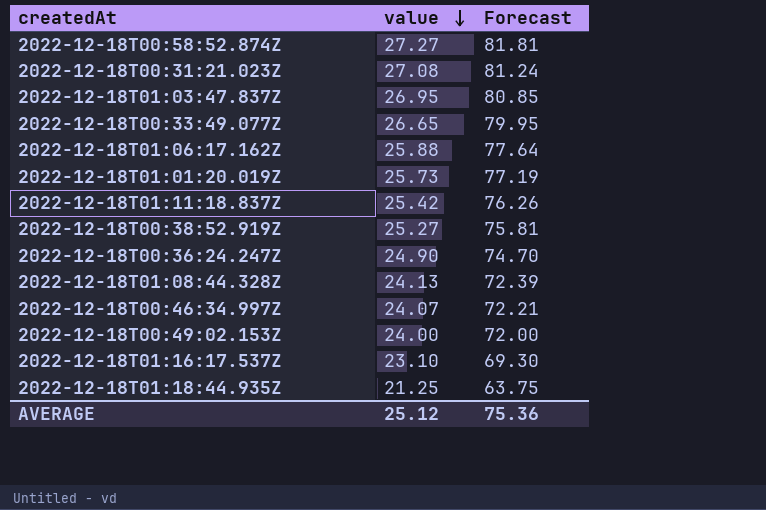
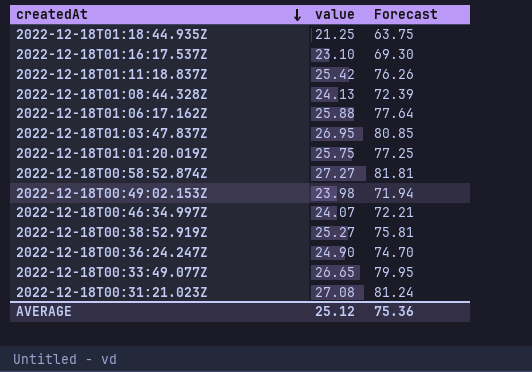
row order: value descending -> createdAt descending
2022-12-18T01:01:20.019Z | value: 25.73 -> 25.75
2022-12-18T01:01:20.019Z | Forecast: 77.19 -> 77.25
2022-12-18T00:49:02.153Z | value: 24.00 -> 23.98
2022-12-18T00:49:02.153Z | Forecast: 72.00 -> 71.94

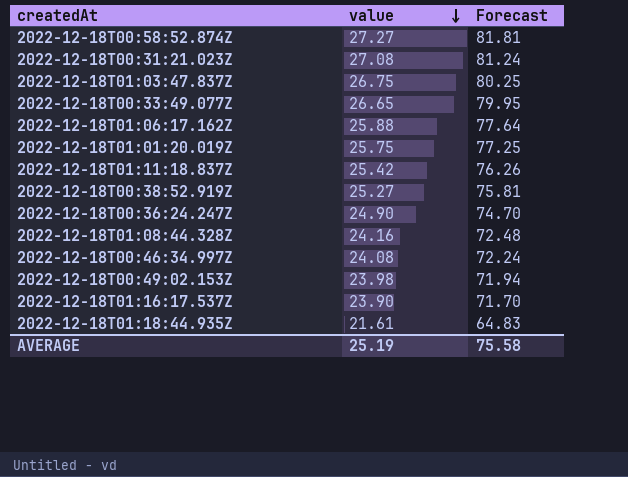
row order: createdAt descending -> value descending
2022-12-18T01:03:47.837Z | value: 26.95 -> 26.75
2022-12-18T01:03:47.837Z | Forecast: 80.85 -> 80.25
2022-12-18T01:08:44.328Z | value: 24.13 -> 24.16
2022-12-18T01:08:44.328Z | Forecast: 72.39 -> 72.48
2022-12-18T00:46:34.997Z | value: 24.07 -> 24.08
2022-12-18T00:46:34.997Z | Forecast: 72.21 -> 72.24
2022-12-18T01:16:17.537Z | value: 23.10 -> 23.90
2022-12-18T01:16:17.537Z | Forecast: 69.30 -> 71.70
2022-12-18T01:18:44.935Z | value: 21.25 -> 21.61
2022-12-18T01:18:44.935Z | Forecast: 63.75 -> 64.83
AVERAGE | value: 25.12 -> 25.19
AVERAGE | Forecast: 75.36 -> 75.58

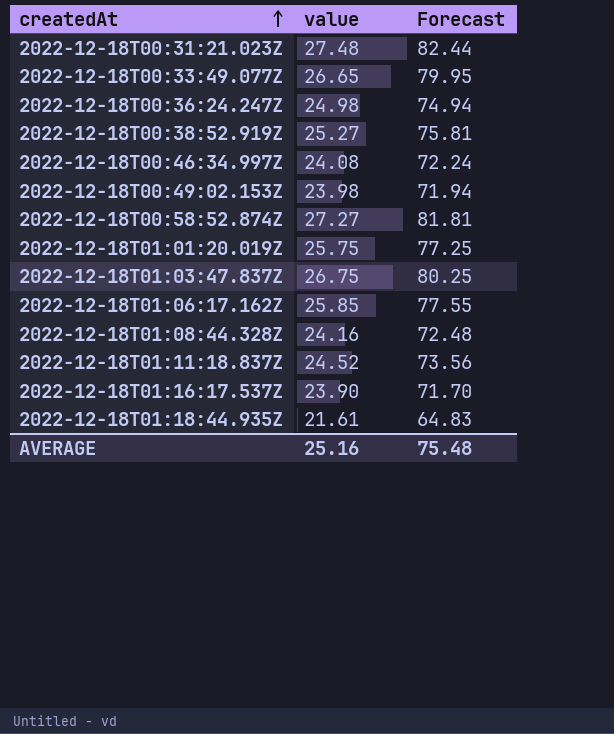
row order: value descending -> createdAt ascending
2022-12-18T00:31:21.023Z | value: 27.08 -> 27.48
2022-12-18T00:31:21.023Z | Forecast: 81.24 -> 82.44
2022-12-18T00:36:24.247Z | value: 24.90 -> 24.98
2022-12-18T00:36:24.247Z | Forecast: 74.70 -> 74.94
2022-12-18T01:06:17.162Z | value: 25.88 -> 25.85
2022-12-18T01:06:17.162Z | Forecast: 77.64 -> 77.55
2022-12-18T01:11:18.837Z | value: 25.42 -> 24.52
2022-12-18T01:11:18.837Z | Forecast: 76.26 -> 73.56
AVERAGE | value: 25.19 -> 25.16
AVERAGE | Forecast: 75.58 -> 75.48

